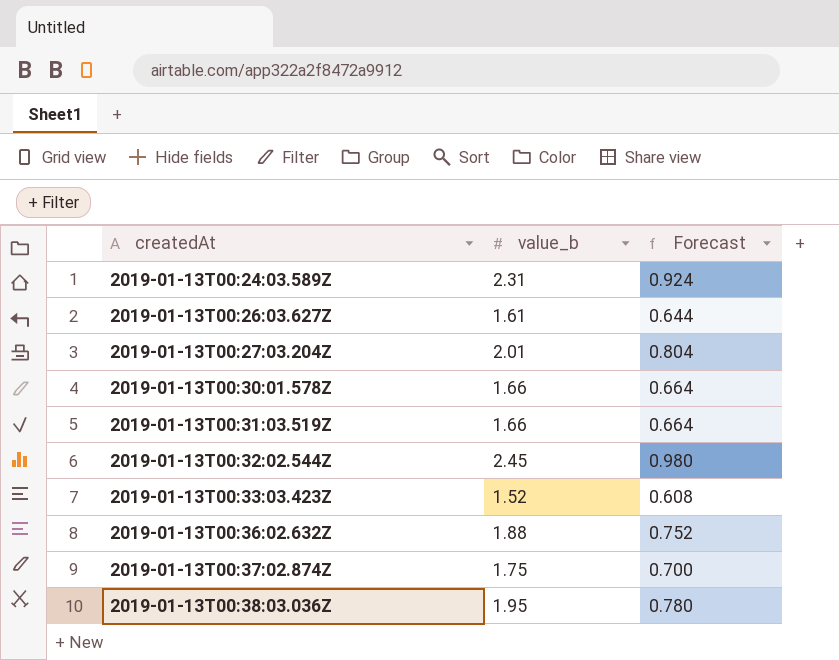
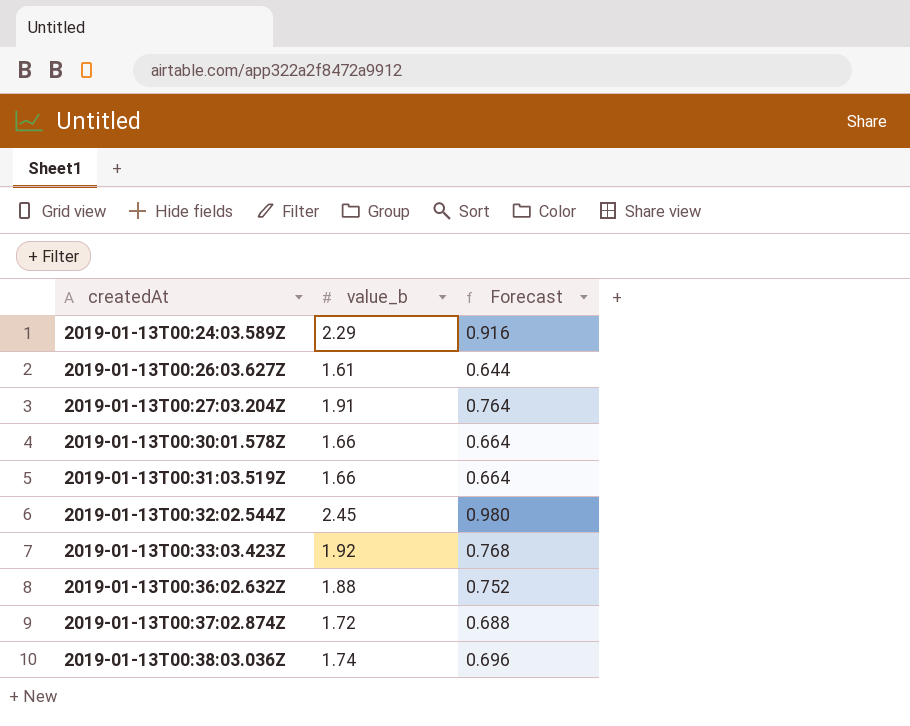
2019-01-13T00:24:03.589Z | value_b: 2.31 -> 2.29
2019-01-13T00:24:03.589Z | Forecast: 0.924 -> 0.916
2019-01-13T00:27:03.204Z | value_b: 2.01 -> 1.91
2019-01-13T00:27:03.204Z | Forecast: 0.804 -> 0.764
2019-01-13T00:33:03.423Z | value_b: 1.52 -> 1.92
2019-01-13T00:33:03.423Z | Forecast: 0.608 -> 0.768
2019-01-13T00:37:02.874Z | value_b: 1.75 -> 1.72
2019-01-13T00:37:02.874Z | Forecast: 0.700 -> 0.688
2019-01-13T00:38:03.036Z | value_b: 1.95 -> 1.74
2019-01-13T00:38:03.036Z | Forecast: 0.780 -> 0.696

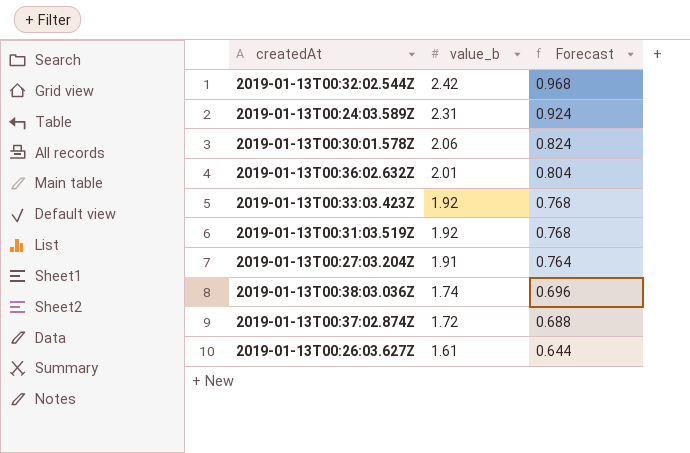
row order: createdAt ascending -> value_b descending
2019-01-13T00:32:02.544Z | value_b: 2.45 -> 2.42
2019-01-13T00:32:02.544Z | Forecast: 0.980 -> 0.968
2019-01-13T00:24:03.589Z | value_b: 2.29 -> 2.31
2019-01-13T00:24:03.589Z | Forecast: 0.916 -> 0.924
2019-01-13T00:30:01.578Z | value_b: 1.66 -> 2.06
2019-01-13T00:30:01.578Z | Forecast: 0.664 -> 0.824
2019-01-13T00:36:02.632Z | value_b: 1.88 -> 2.01
2019-01-13T00:36:02.632Z | Forecast: 0.752 -> 0.804
2019-01-13T00:31:03.519Z | value_b: 1.66 -> 1.92
2019-01-13T00:31:03.519Z | Forecast: 0.664 -> 0.768

